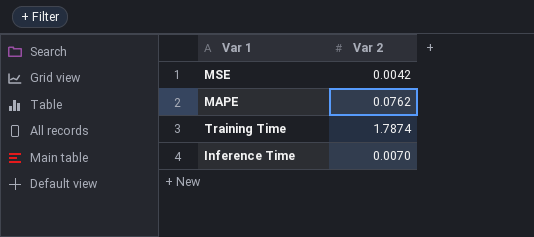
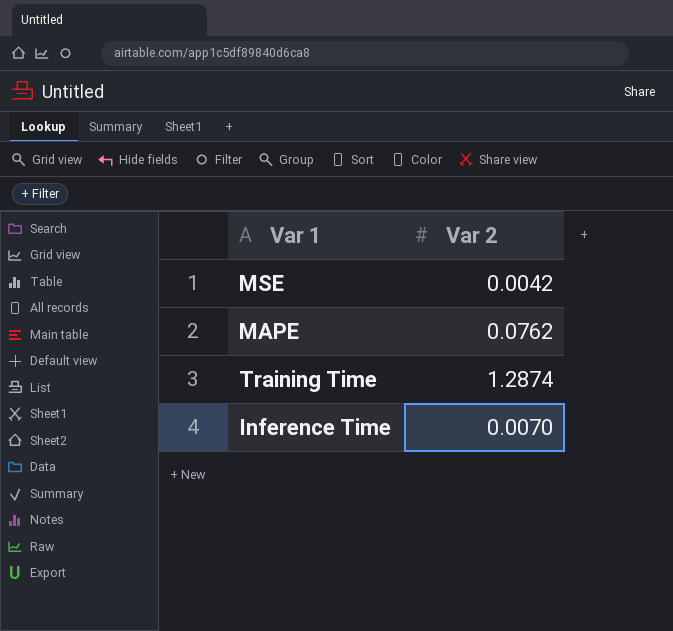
Training Time | Var 2: 1.7874 -> 1.2874

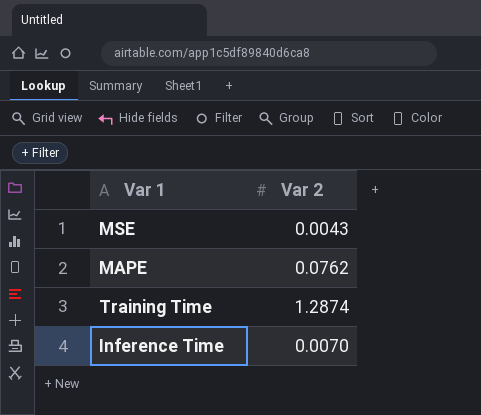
MSE | Var 2: 0.0042 -> 0.0043

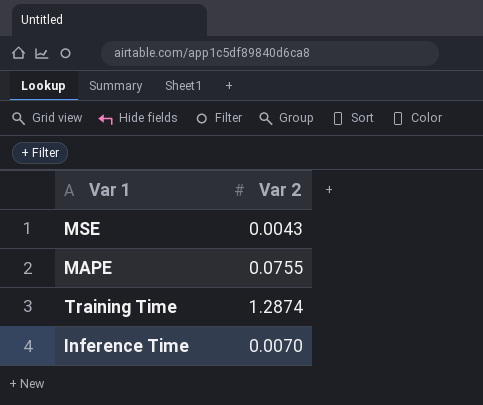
MAPE | Var 2: 0.0762 -> 0.0755

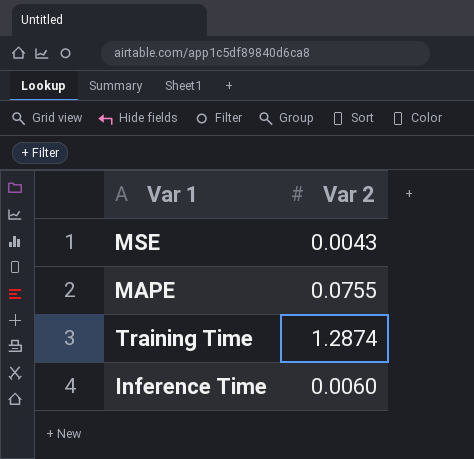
Inference Time | Var 2: 0.0070 -> 0.0060

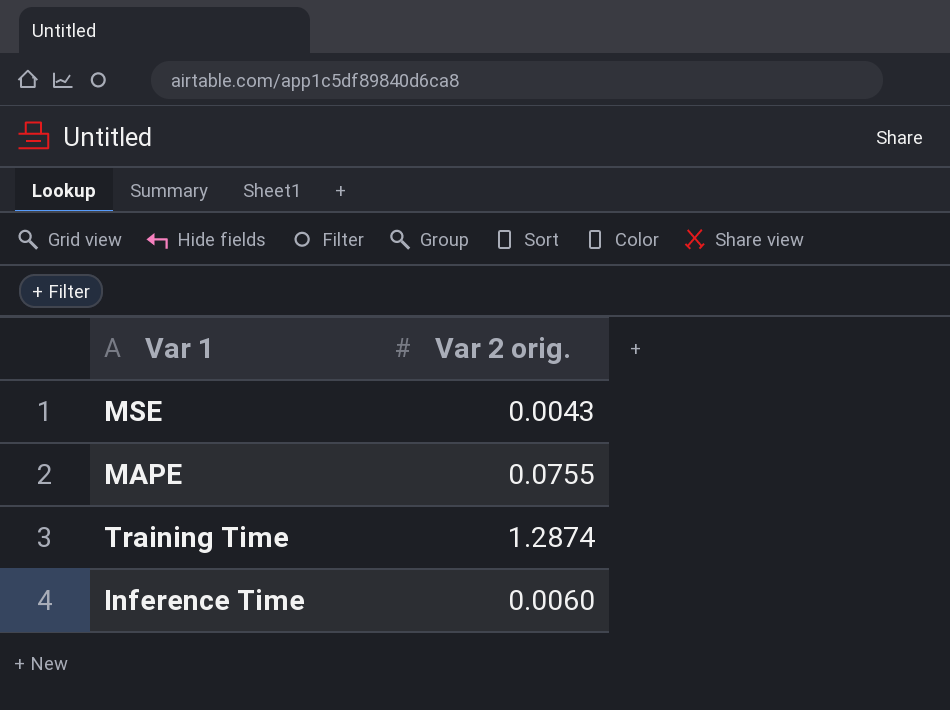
column name: Var 2 -> Var 2 orig.

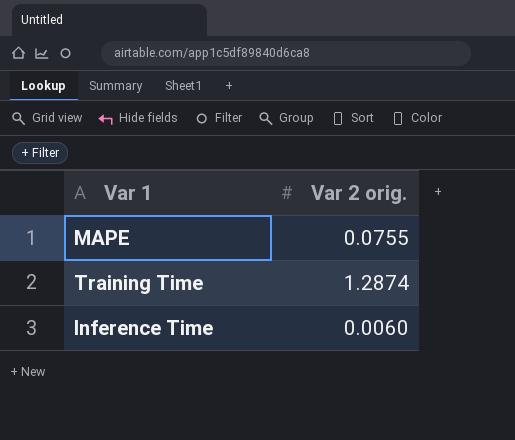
row MSE: 0.0043 -> none

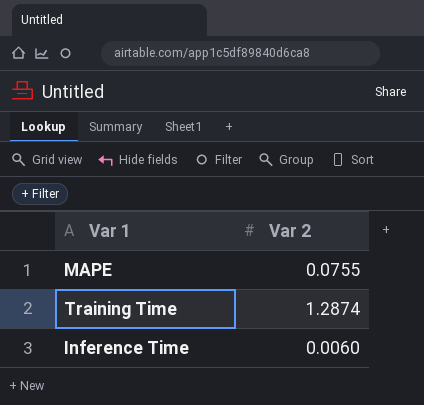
column name: Var 2 orig. -> Var 2

